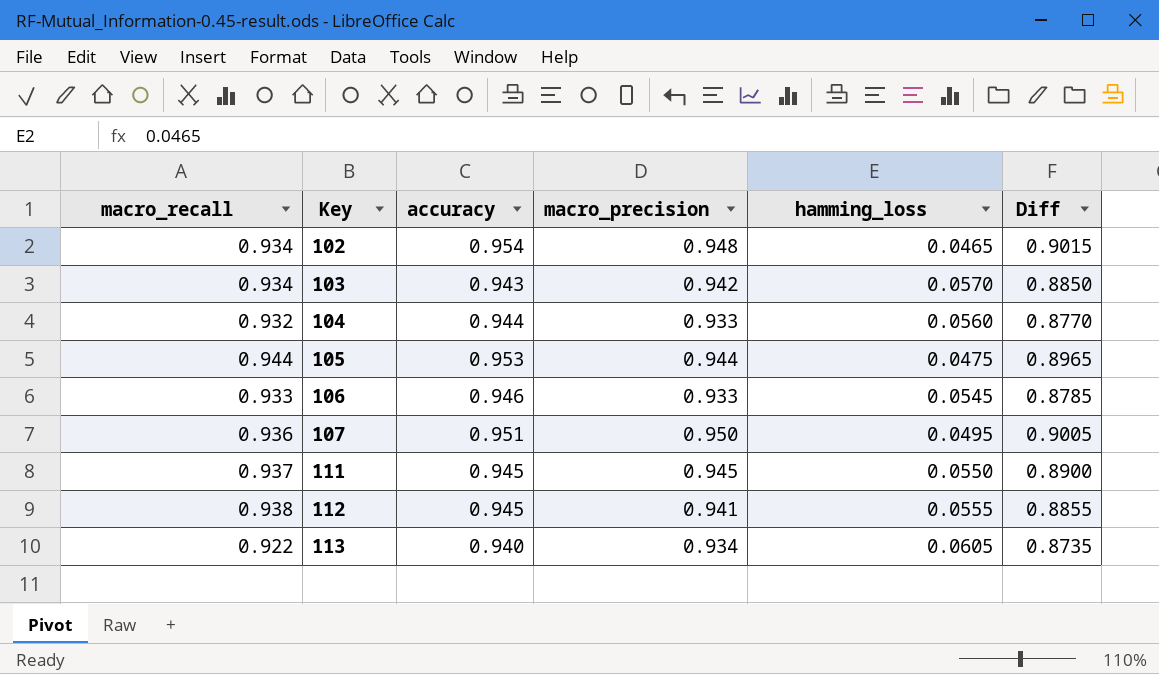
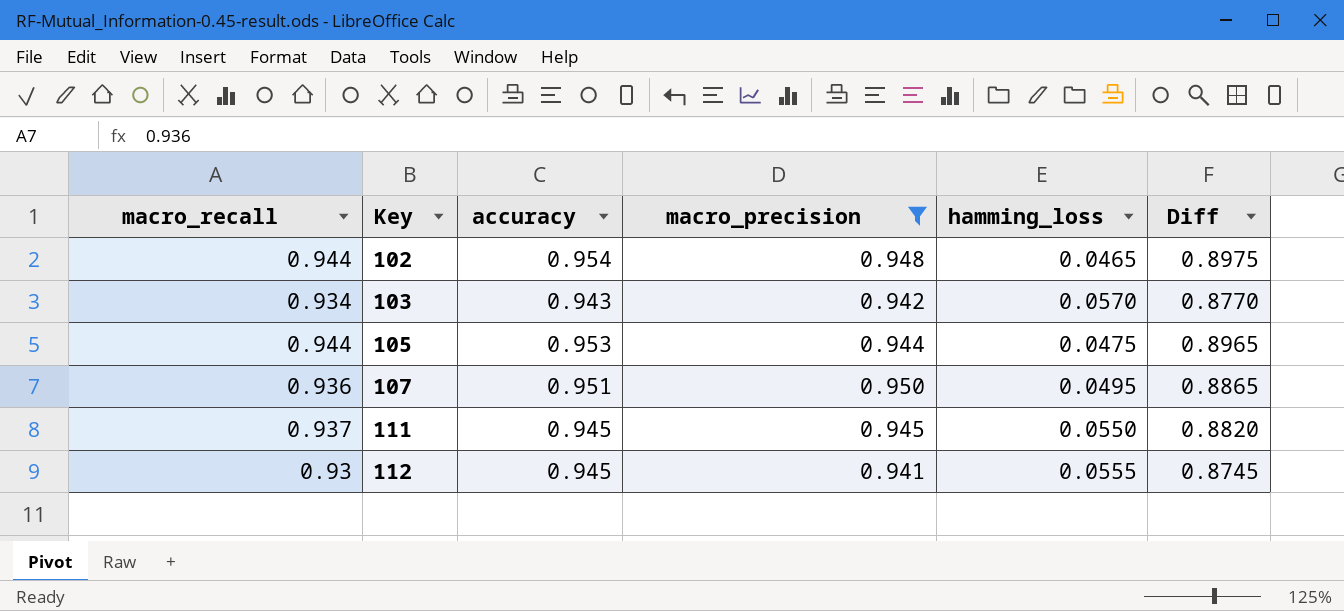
filter: none -> macro_precision >= 0.941
column Diff | formula: [macro_precision] - [hamming_loss] -> [macro_recall] - [hamming_loss]
102 | macro_recall: 0.934 -> 0.944
112 | macro_recall: 0.938 -> 0.93

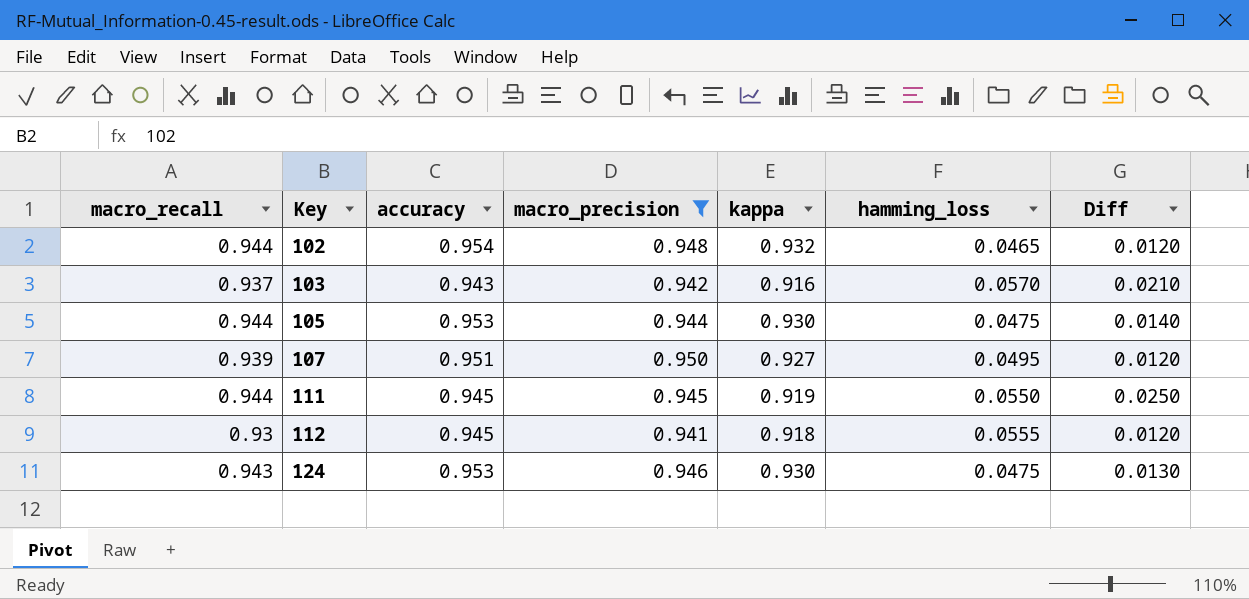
column kappa | position: none -> 5
column Diff | formula: [macro_recall] - [hamming_loss] -> [macro_recall] - [kappa]
103 | macro_recall: 0.934 -> 0.937
107 | macro_recall: 0.936 -> 0.939
111 | macro_recall: 0.937 -> 0.944
row 124: none -> 0.943 | 0.953 | 0.946 | 0.930 | 0.0475 | 0.0130

